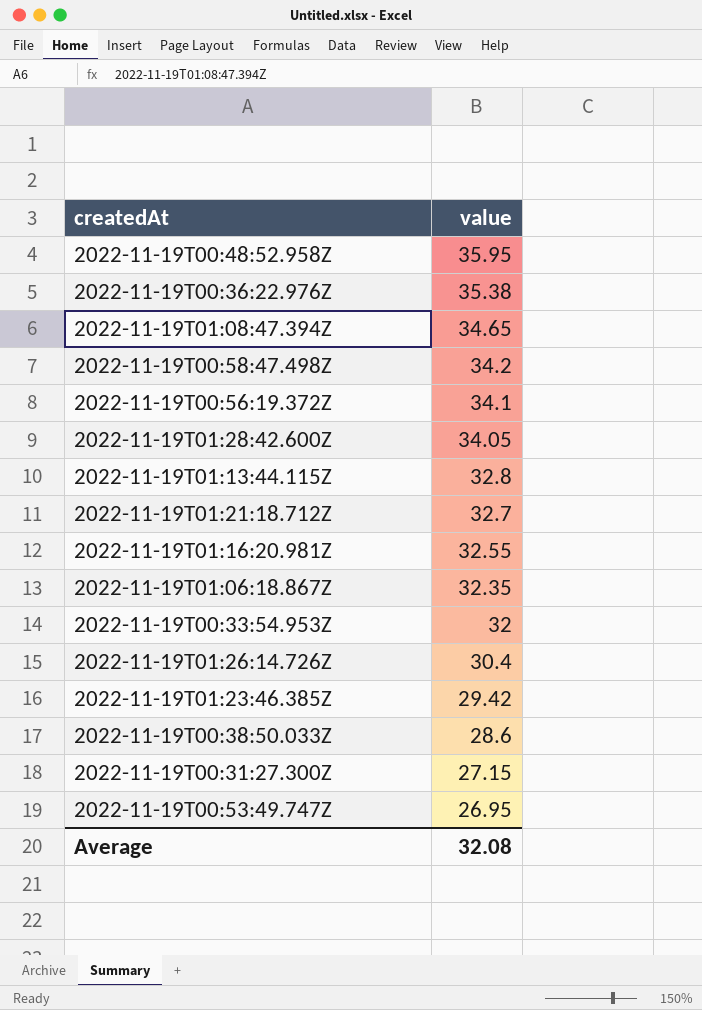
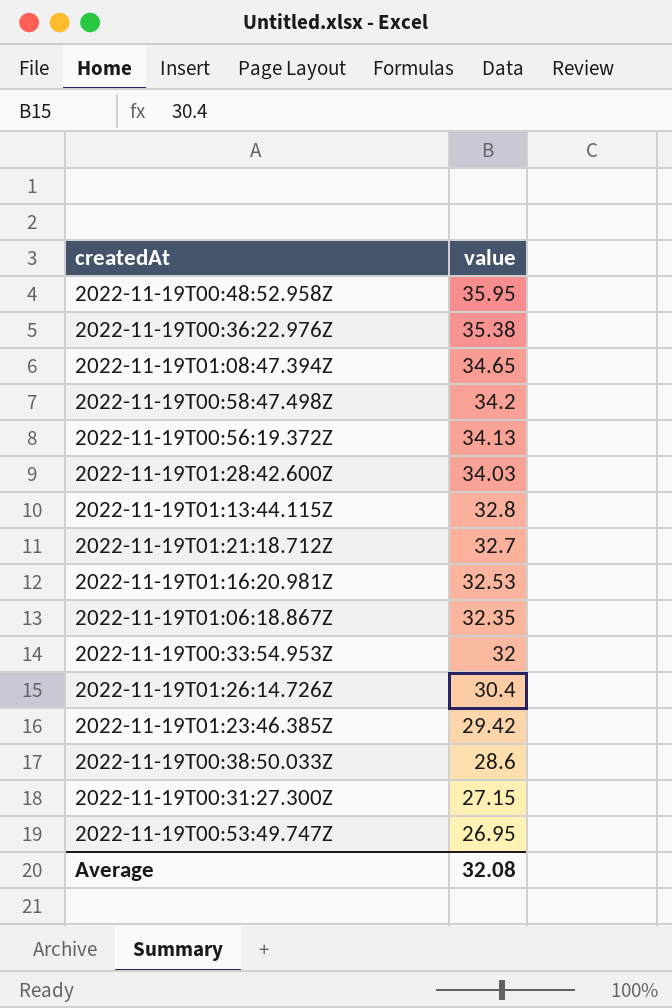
2022-11-19T00:56:19.372Z | value: 34.1 -> 34.13
2022-11-19T01:28:42.600Z | value: 34.05 -> 34.03
2022-11-19T01:16:20.981Z | value: 32.55 -> 32.53

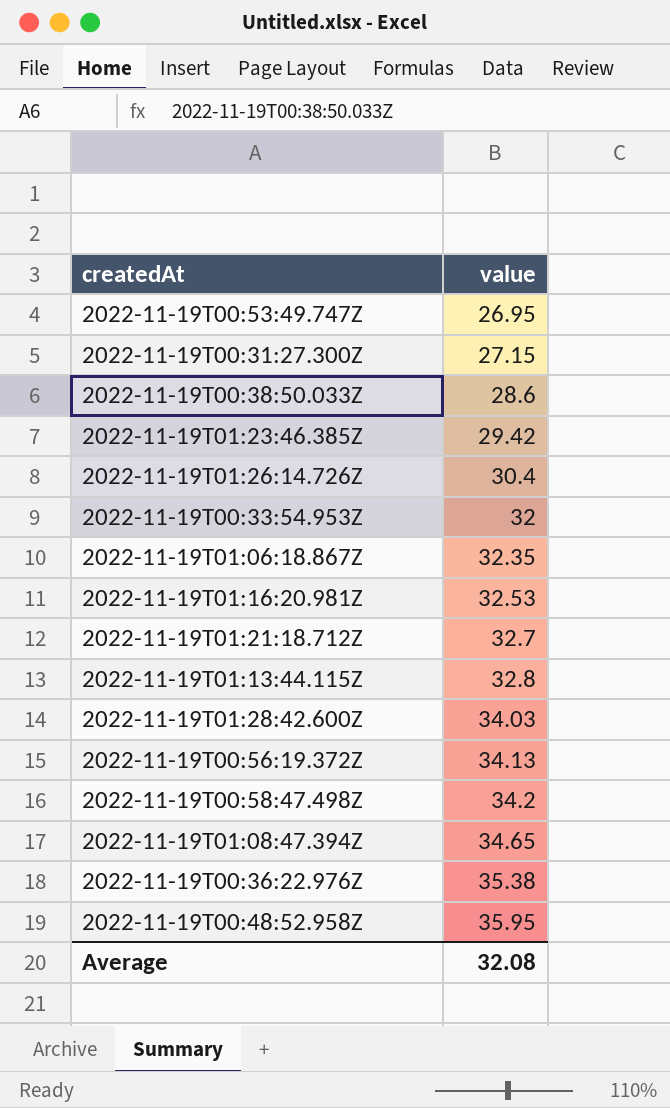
row order: value descending -> value ascending

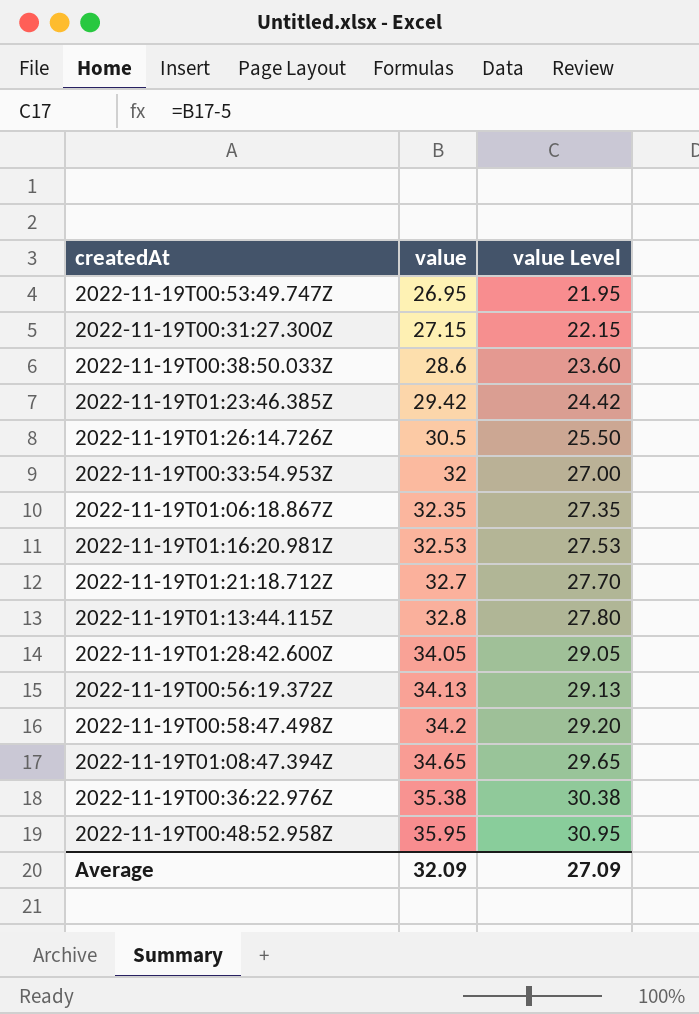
column value Level | formula: none -> [value] - 5
2022-11-19T01:26:14.726Z | value: 30.4 -> 30.5
2022-11-19T01:28:42.600Z | value: 34.03 -> 34.05
Average | value: 32.08 -> 32.09

